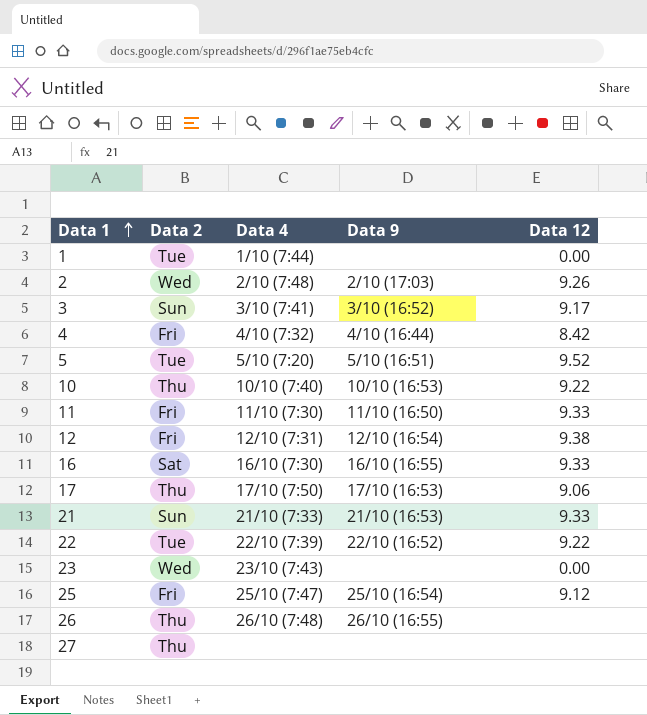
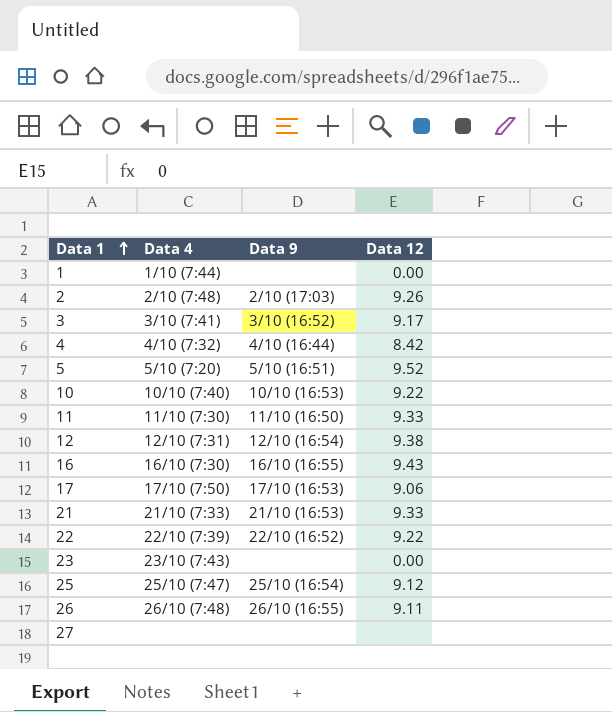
column Data 2 | position: 2 -> none
16 | Data 12: 9.33 -> 9.43
26 | Data 12: none -> 9.11

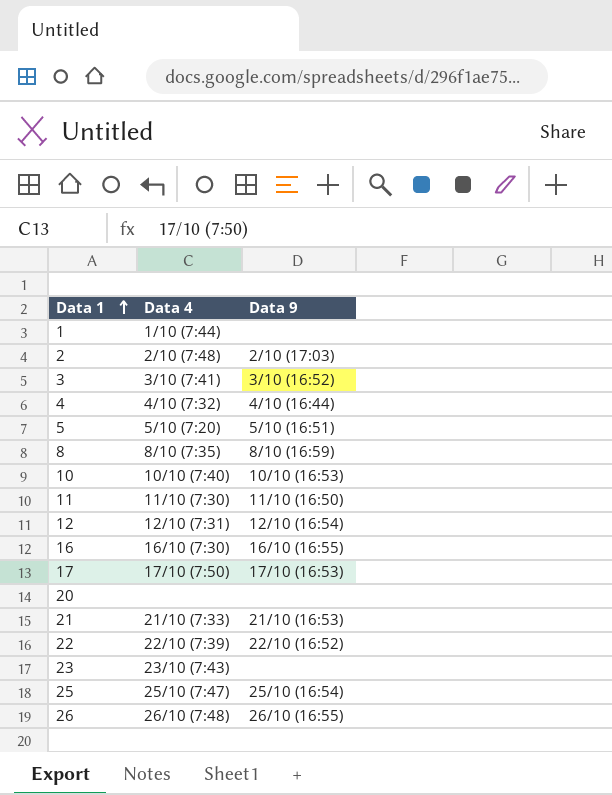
column Data 12 | position: 4 -> none
row 27: none | none | none -> none
row 8: none -> 8/10 (7:35) | 8/10 (16:59)
row 20: none -> none | none

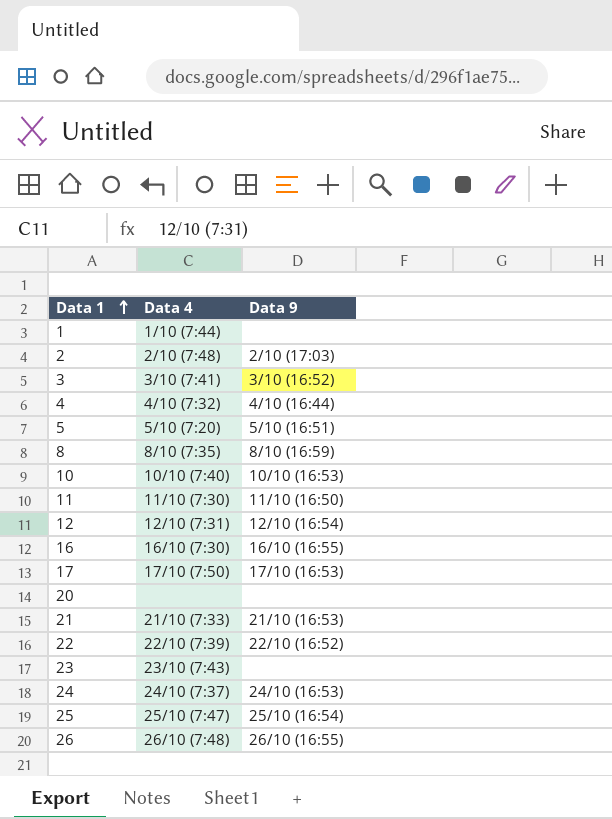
row 24: none -> 24/10 (7:37) | 24/10 (16:53)

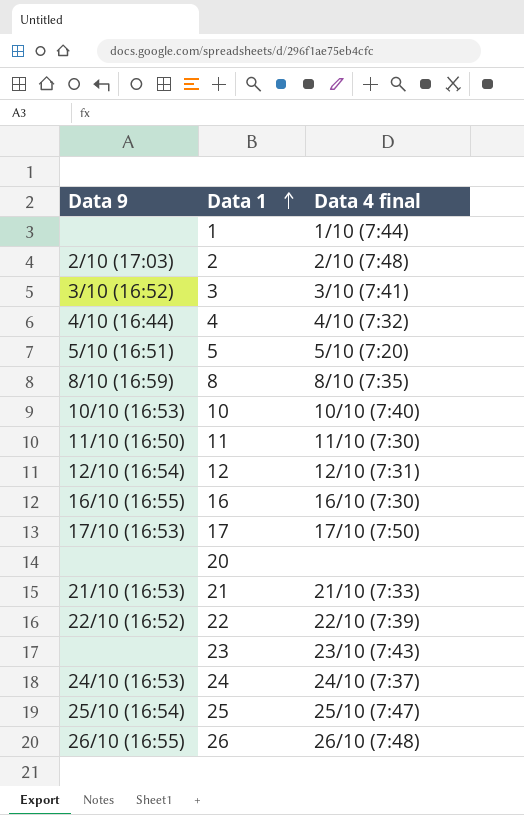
column Data 9 | position: 3 -> 1
column name: Data 4 -> Data 4 final

